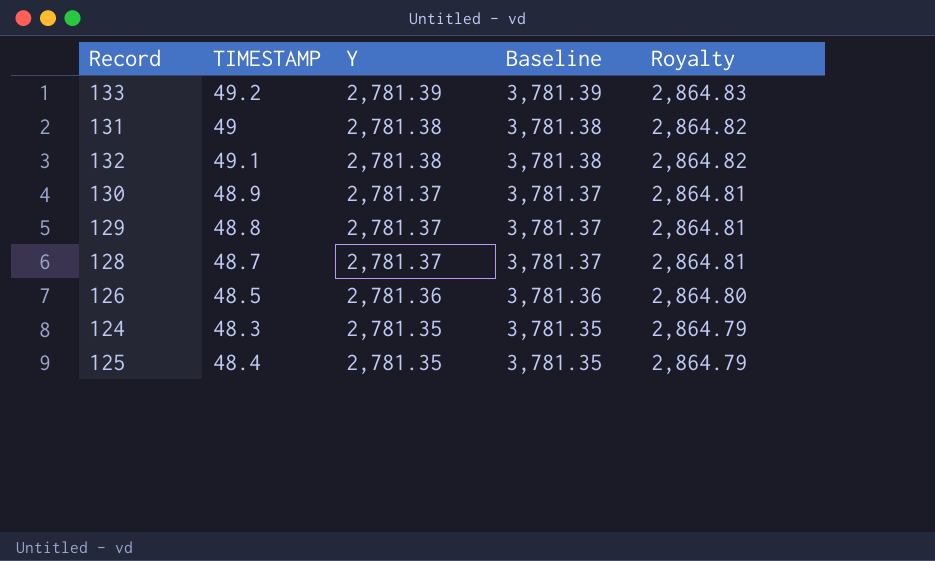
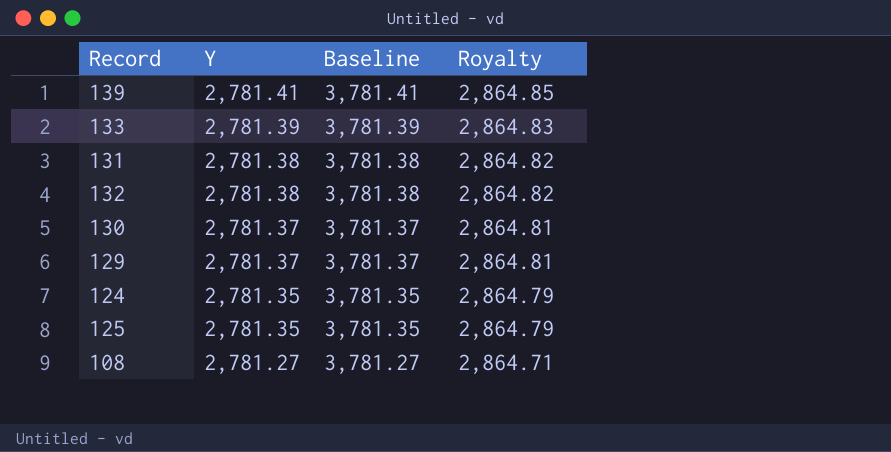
column TIMESTAMP | position: 2 -> none
row 128: 48.7 | 2,781.37 | 3,781.37 | 2,864.81 -> none
row 126: 48.5 | 2,781.36 | 3,781.36 | 2,864.80 -> none
row 139: none -> 2,781.41 | 3,781.41 | 2,864.85
row 108: none -> 2,781.27 | 3,781.27 | 2,864.71

